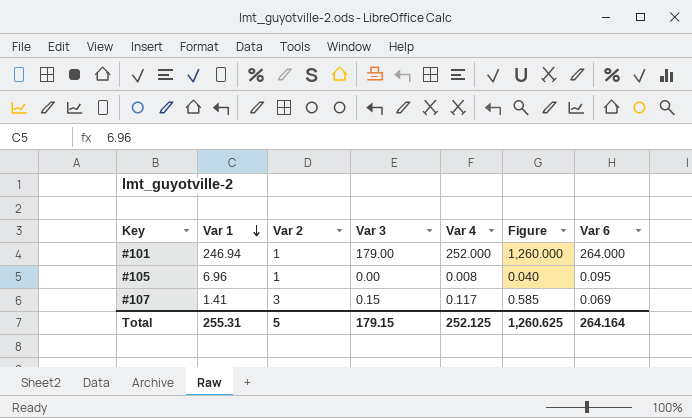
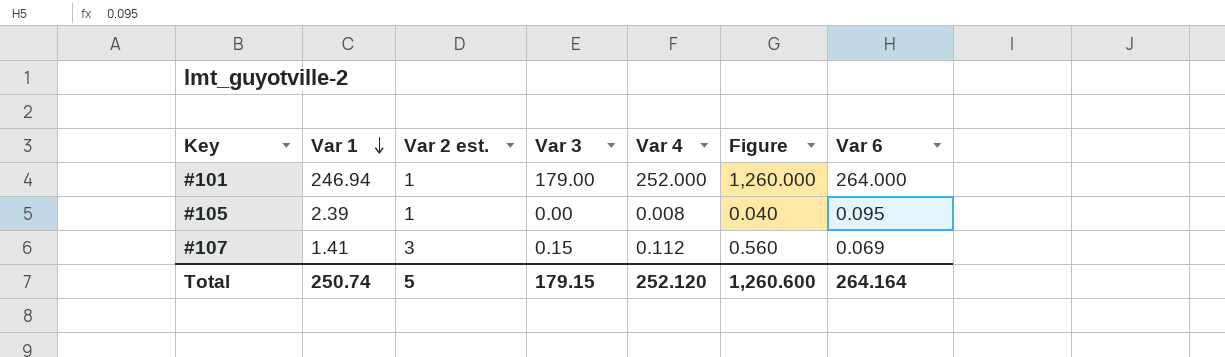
column name: Var 2 -> Var 2 est.
#105 | Var 1: 6.96 -> 2.39
#107 | Var 4: 0.117 -> 0.112
#107 | Figure: 0.585 -> 0.560
Total | Var 1: 255.31 -> 250.74
Total | Var 4: 252.125 -> 252.120
Total | Figure: 1,260.625 -> 1,260.600

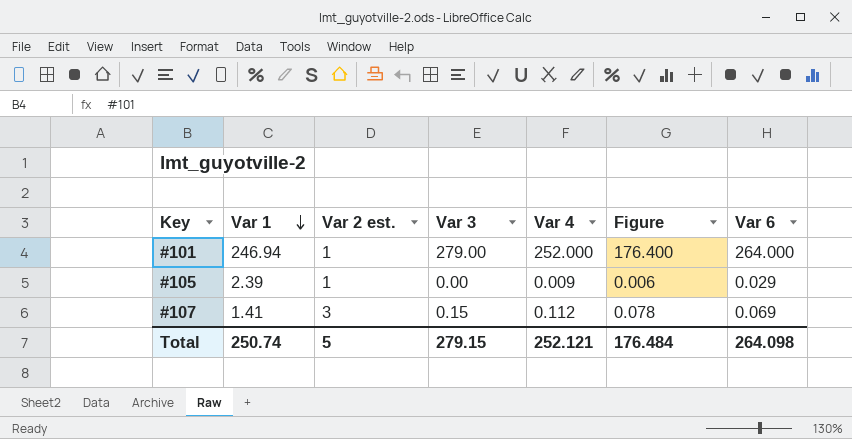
column Figure | formula: [Var 4] * 5 -> [Var 4] * 0.7
#101 | Var 3: 179.00 -> 279.00
#105 | Var 4: 0.008 -> 0.009
#105 | Var 6: 0.095 -> 0.029
Total | Var 3: 179.15 -> 279.15
Total | Var 4: 252.120 -> 252.121
Total | Figure: 1,260.600 -> 176.484
Total | Var 6: 264.164 -> 264.098

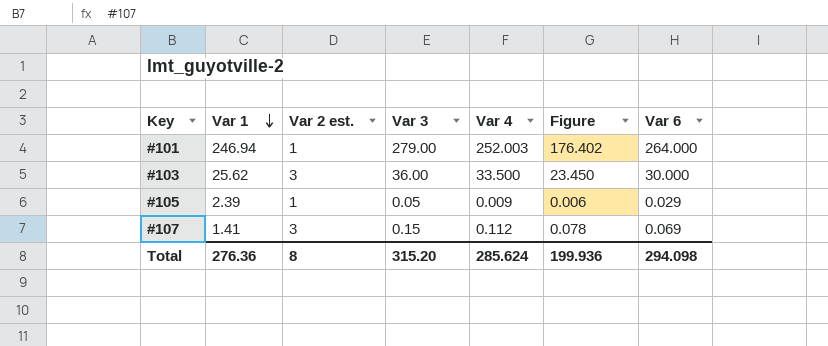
#101 | Var 4: 252.000 -> 252.003
#101 | Figure: 176.400 -> 176.402
row #103: none -> 25.62 | 3 | 36.00 | 33.500 | 23.450 | 30.000
#105 | Var 3: 0.00 -> 0.05
Total | Var 1: 250.74 -> 276.36
Total | Var 2 est.: 5 -> 8
Total | Var 3: 279.15 -> 315.20
Total | Var 4: 252.121 -> 285.624
Total | Figure: 176.484 -> 199.936
Total | Var 6: 264.098 -> 294.098

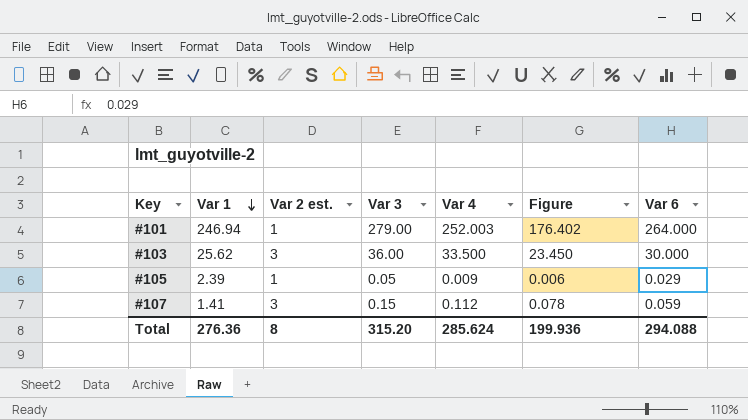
#107 | Var 6: 0.069 -> 0.059
Total | Var 6: 294.098 -> 294.088

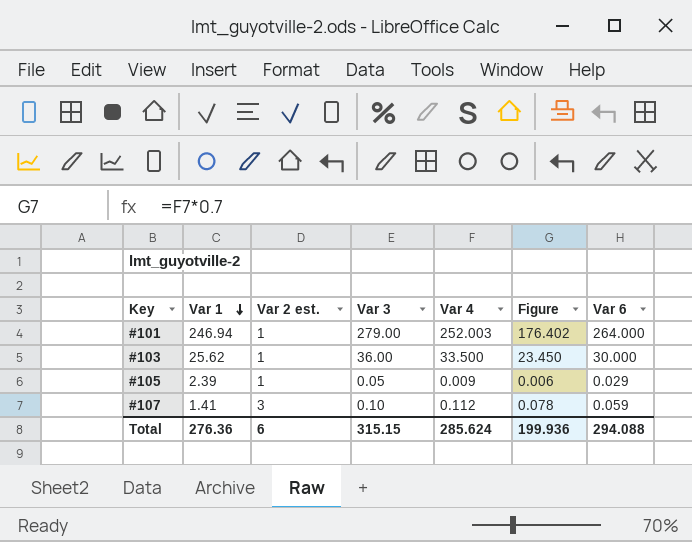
#103 | Var 2 est.: 3 -> 1
#107 | Var 3: 0.15 -> 0.10
Total | Var 2 est.: 8 -> 6
Total | Var 3: 315.20 -> 315.15

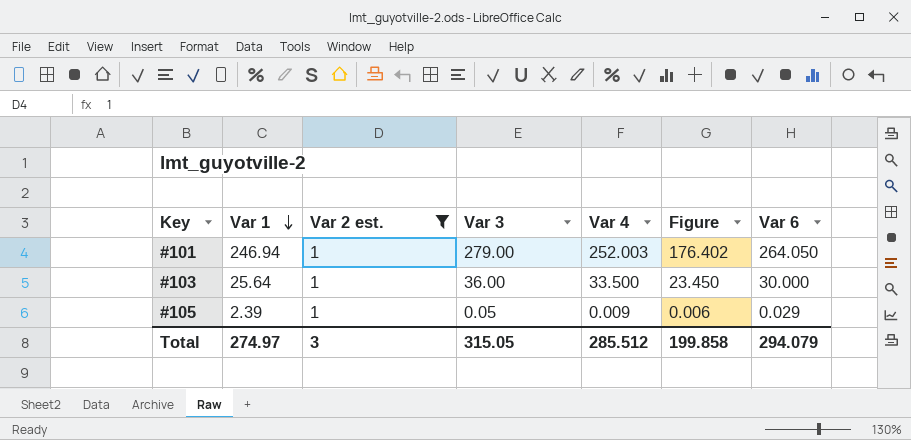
filter: none -> Var 2 est. = 1
#101 | Var 6: 264.000 -> 264.050
#103 | Var 1: 25.62 -> 25.64
Total | Var 1: 276.36 -> 274.97
Total | Var 2 est.: 6 -> 3
Total | Var 3: 315.15 -> 315.05
Total | Var 4: 285.624 -> 285.512
Total | Figure: 199.936 -> 199.858
Total | Var 6: 294.088 -> 294.079

